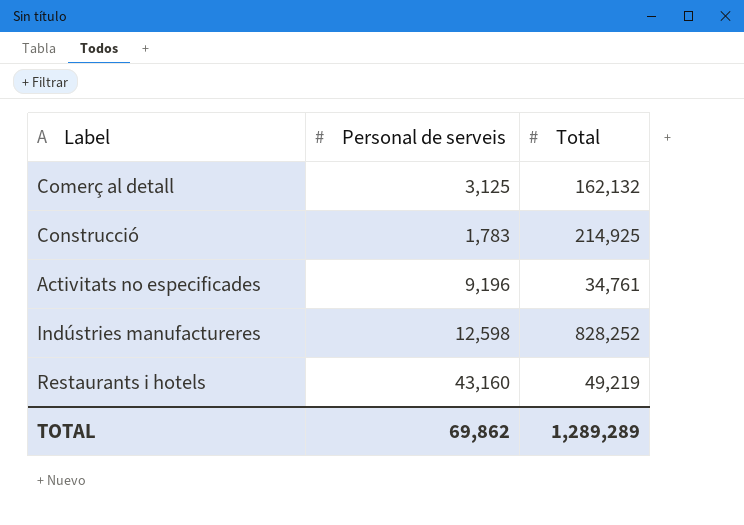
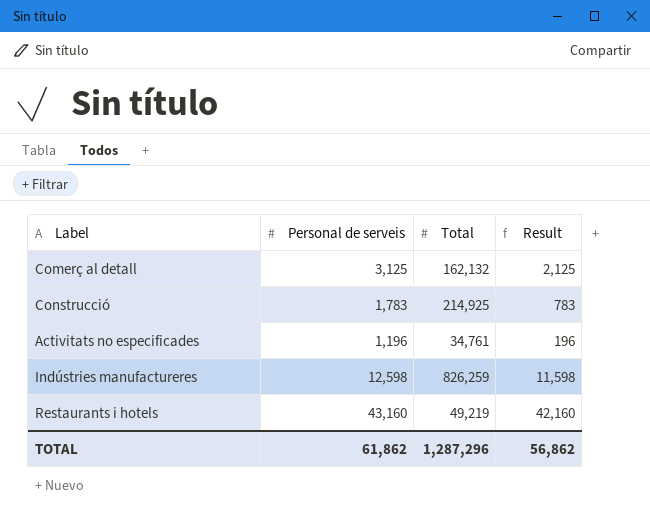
column Result | formula: none -> [Personal de serveis] - 1000
Activitats no especificades | Personal de serveis: 9,196 -> 1,196
Indústries manufactureres | Total: 828,252 -> 826,259
TOTAL | Personal de serveis: 69,862 -> 61,862
TOTAL | Total: 1,289,289 -> 1,287,296

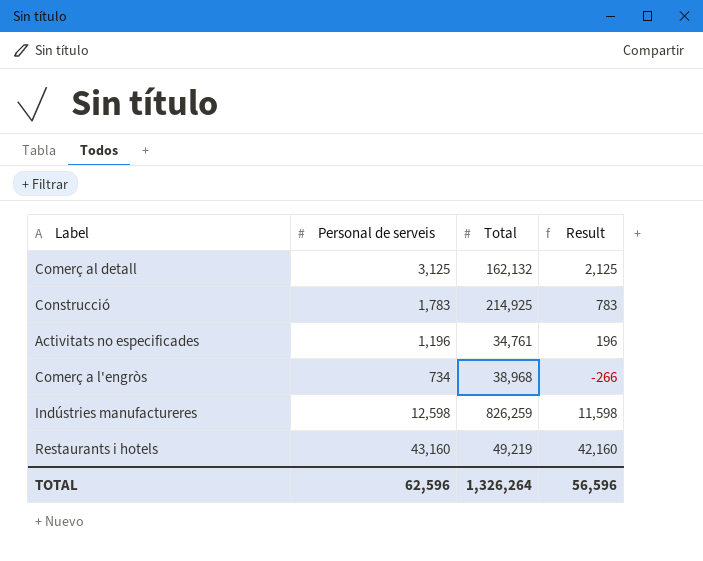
row Comerç a l'engròs: none -> 734 | 38,968 | -266
TOTAL | Personal de serveis: 61,862 -> 62,596
TOTAL | Total: 1,287,296 -> 1,326,264
TOTAL | Result: 56,862 -> 56,596

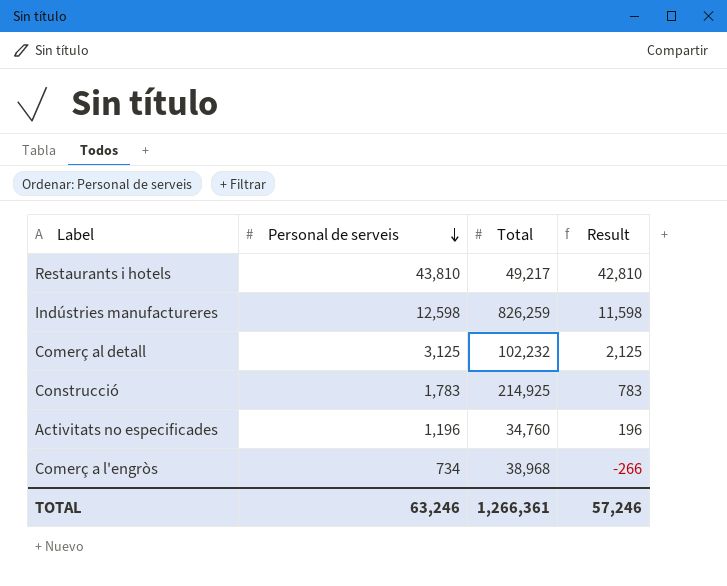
row order: none -> Personal de serveis descending
Restaurants i hotels | Personal de serveis: 43,160 -> 43,810
Restaurants i hotels | Total: 49,219 -> 49,217
Restaurants i hotels | Result: 42,160 -> 42,810
Comerç al detall | Total: 162,132 -> 102,232
Activitats no especificades | Total: 34,761 -> 34,760
TOTAL | Personal de serveis: 62,596 -> 63,246
TOTAL | Total: 1,326,264 -> 1,266,361
TOTAL | Result: 56,596 -> 57,246

